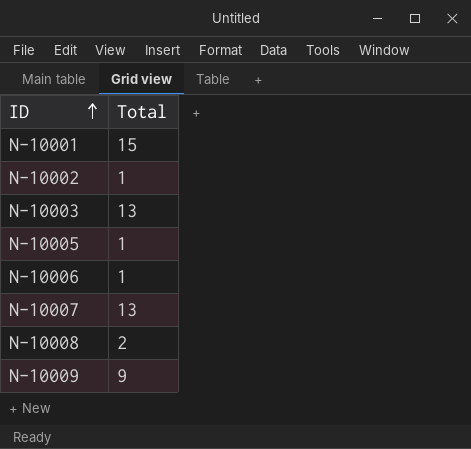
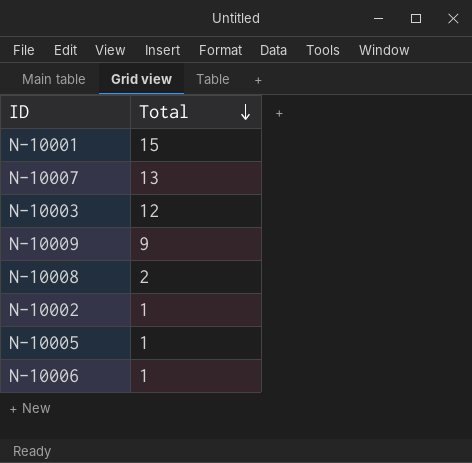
row order: ID ascending -> Total descending
N-10003 | Total: 13 -> 12

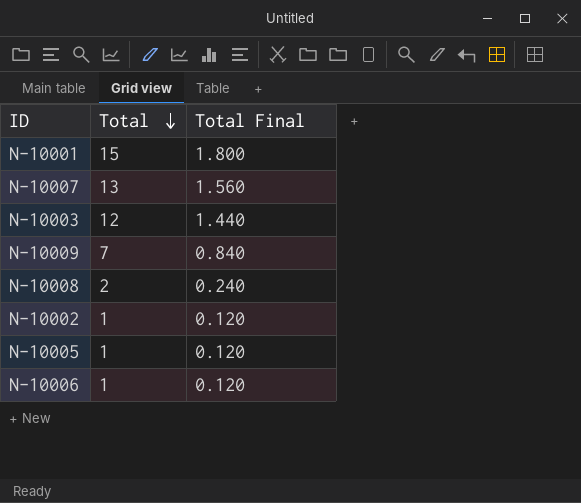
column Total Final | formula: none -> [Total] * 0.12
N-10009 | Total: 9 -> 7

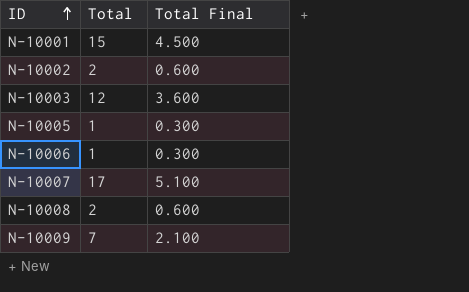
row order: Total descending -> ID ascending
column Total Final | formula: [Total] * 0.12 -> [Total] * 0.3
N-10002 | Total: 1 -> 2
N-10007 | Total: 13 -> 17

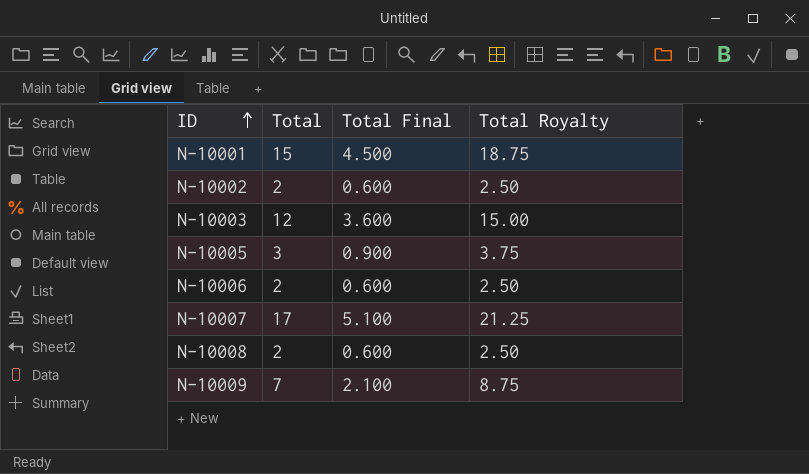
column Total Royalty | formula: none -> [Total] * 1.25
N-10005 | Total: 1 -> 3
N-10005 | Total Final: 0.300 -> 0.900
N-10006 | Total: 1 -> 2
N-10006 | Total Final: 0.300 -> 0.600

